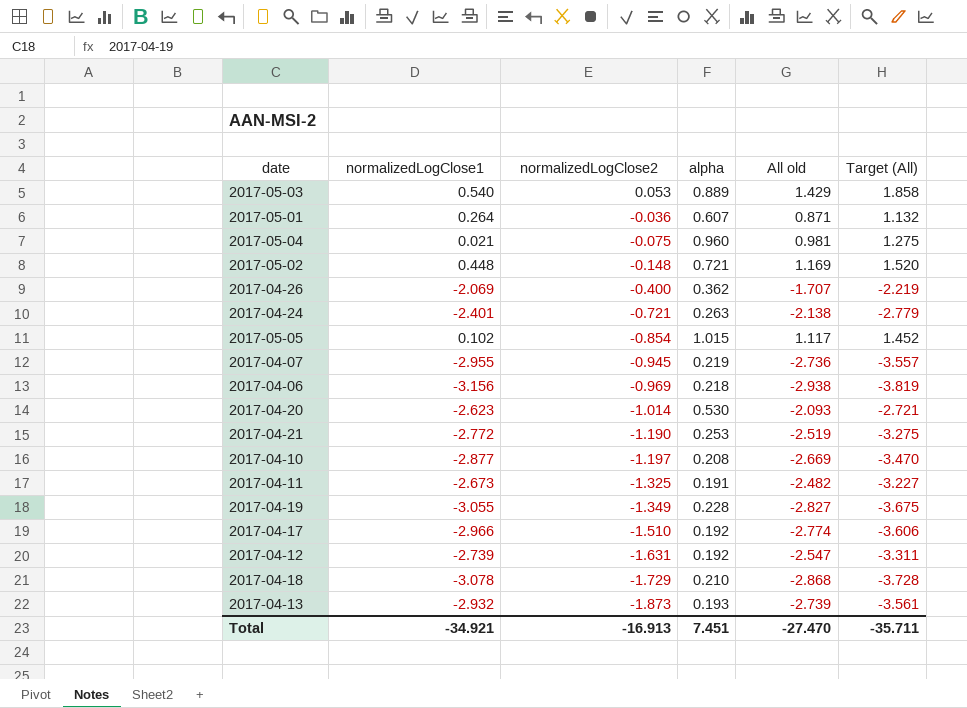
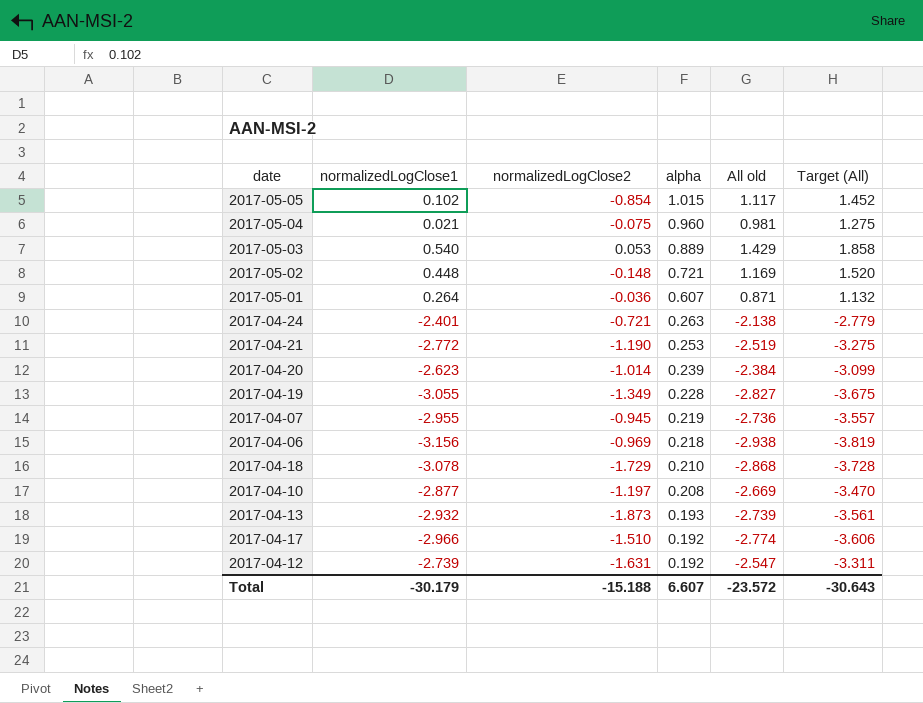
row order: normalizedLogClose2 descending -> alpha descending
row 2017-04-26: -2.069 | -0.400 | 0.362 | -1.707 | -2.219 -> none
row 2017-04-11: -2.673 | -1.325 | 0.191 | -2.482 | -3.227 -> none
2017-04-20 | alpha: 0.530 -> 0.239
2017-04-20 | All old: -2.093 -> -2.384
2017-04-20 | Target (All): -2.721 -> -3.099
Total | normalizedLogClose1: -34.921 -> -30.179
Total | normalizedLogClose2: -16.913 -> -15.188
Total | alpha: 7.451 -> 6.607
Total | All old: -27.470 -> -23.572
Total | Target (All): -35.711 -> -30.643

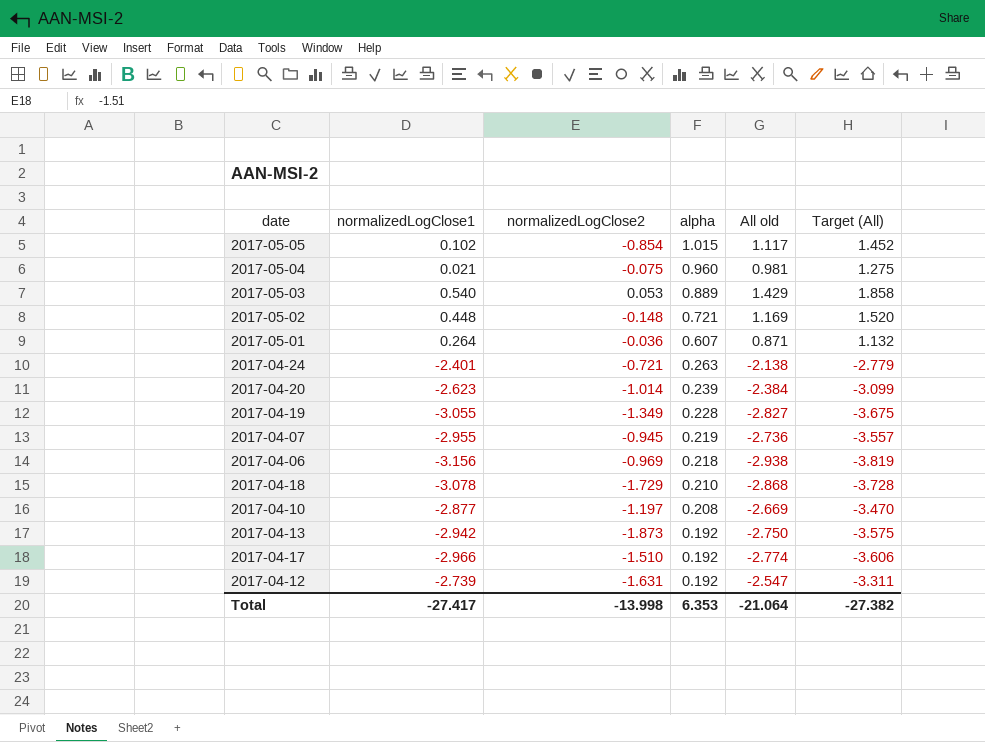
row 2017-04-21: -2.772 | -1.190 | 0.253 | -2.519 | -3.275 -> none
2017-04-13 | normalizedLogClose1: -2.932 -> -2.942
2017-04-13 | alpha: 0.193 -> 0.192
2017-04-13 | All old: -2.739 -> -2.750
2017-04-13 | Target (All): -3.561 -> -3.575
Total | normalizedLogClose1: -30.179 -> -27.417
Total | normalizedLogClose2: -15.188 -> -13.998
Total | alpha: 6.607 -> 6.353
Total | All old: -23.572 -> -21.064
Total | Target (All): -30.643 -> -27.382

